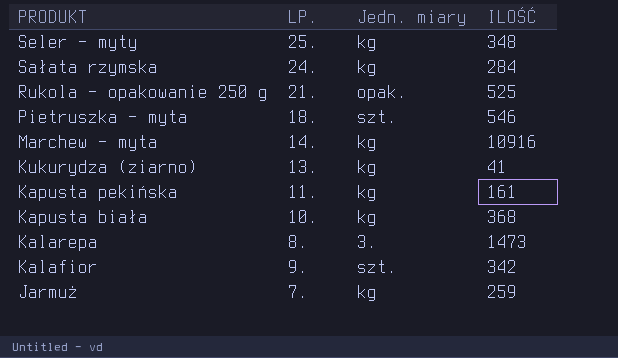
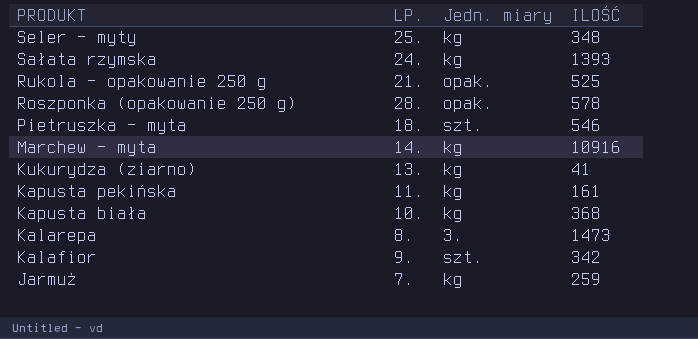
Sałata rzymska | ILOŚĆ: 284 -> 1393
row Roszponka (opakowanie 250 g): none -> 28. | opak. | 578

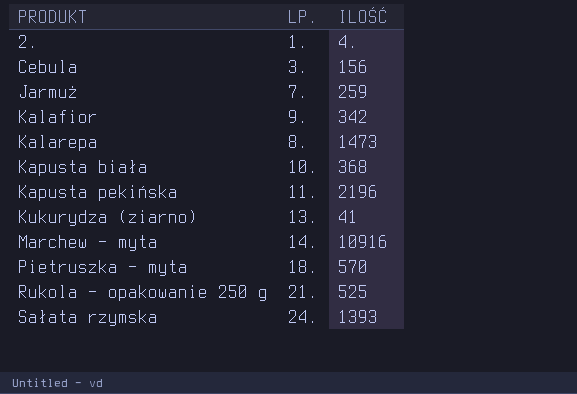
row order: PRODUKT descending -> PRODUKT ascending
column Jedn. miary | position: 3 -> none
row Seler - myty: 25. | kg | 348 -> none
row Roszponka (opakowanie 250 g): 28. | opak. | 578 -> none
row 2.: none -> 1. | 4.
row Cebula: none -> 3. | 156
Kapusta pekińska | ILOŚĆ: 161 -> 2196
Pietruszka - myta | ILOŚĆ: 546 -> 570

